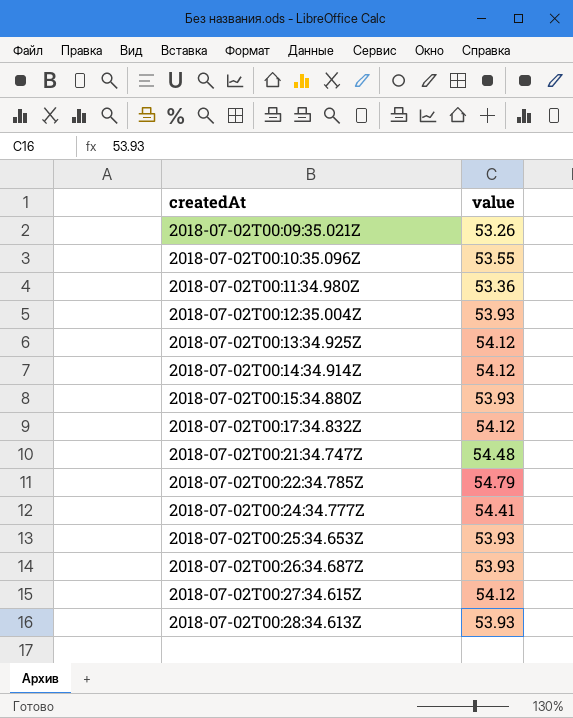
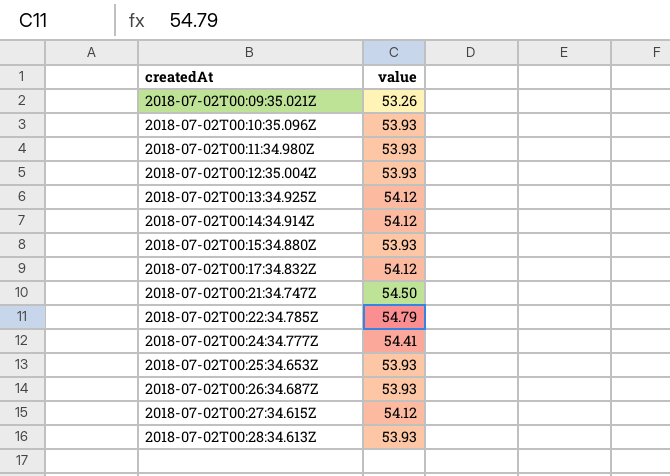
2018-07-02T00:10:35.096Z | value: 53.55 -> 53.93
2018-07-02T00:11:34.980Z | value: 53.36 -> 53.93
2018-07-02T00:21:34.747Z | value: 54.48 -> 54.50

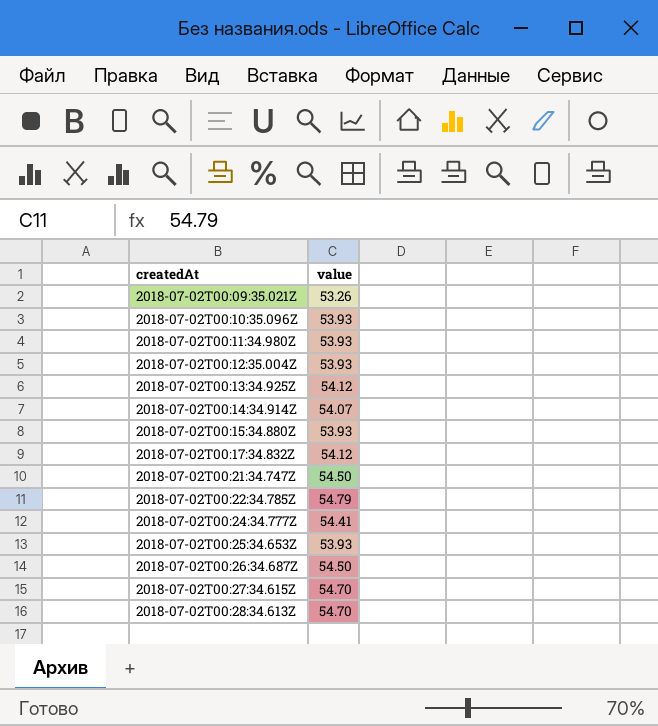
2018-07-02T00:14:34.914Z | value: 54.12 -> 54.07
2018-07-02T00:26:34.687Z | value: 53.93 -> 54.50
2018-07-02T00:27:34.615Z | value: 54.12 -> 54.70
2018-07-02T00:28:34.613Z | value: 53.93 -> 54.70

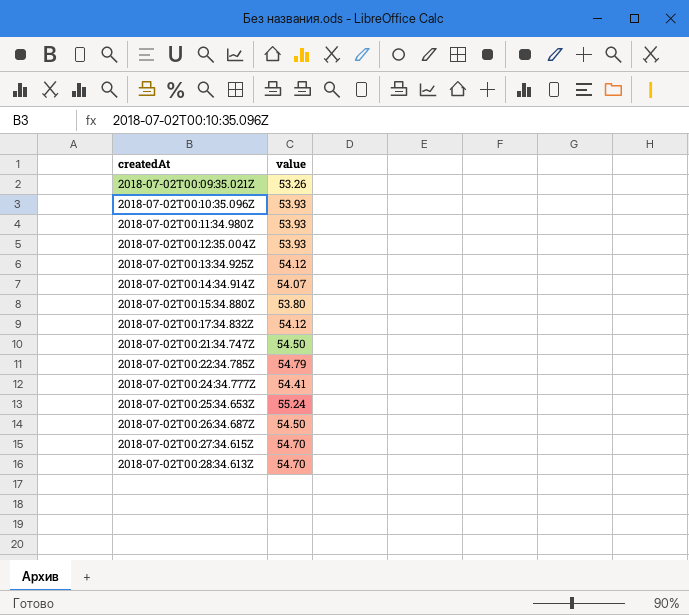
2018-07-02T00:15:34.880Z | value: 53.93 -> 53.80
2018-07-02T00:25:34.653Z | value: 53.93 -> 55.24

